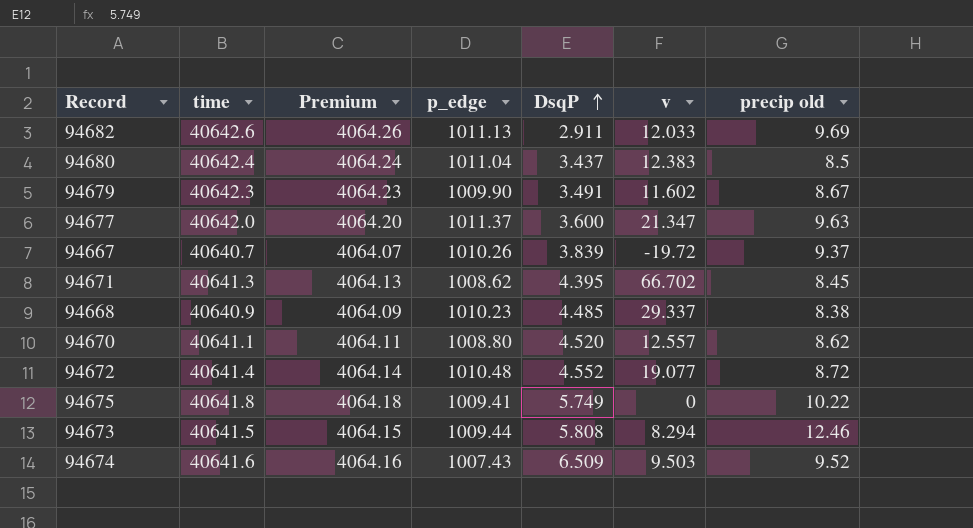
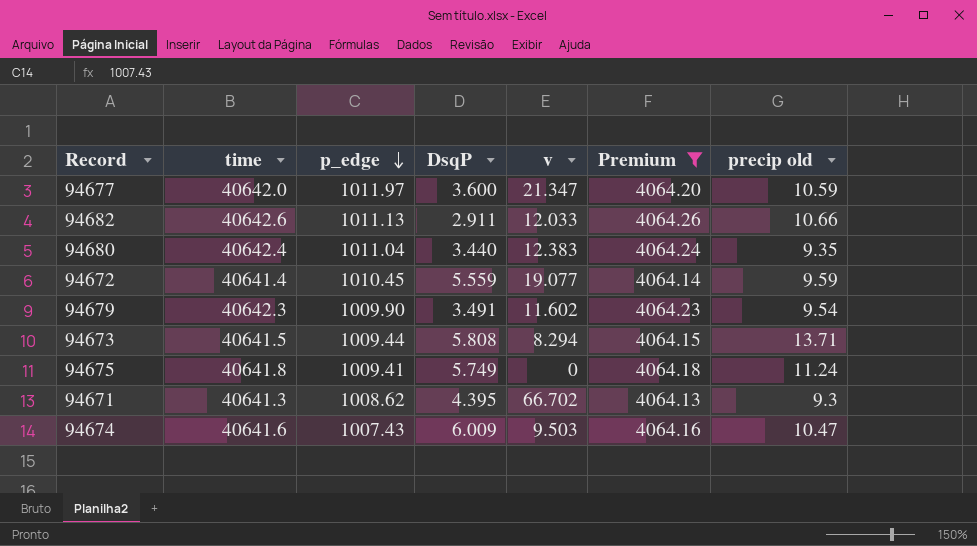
filter: none -> Premium >= 4064.13
row order: DsqP ascending -> p_edge descending
column Premium | position: 3 -> 6
94677 | p_edge: 1011.37 -> 1011.97
94677 | precip old: 9.63 -> 10.59
94682 | precip old: 9.69 -> 10.66
94680 | DsqP: 3.437 -> 3.440
94680 | precip old: 8.5 -> 9.35
94672 | p_edge: 1010.48 -> 1010.45
94672 | DsqP: 4.552 -> 5.559
94672 | precip old: 8.72 -> 9.59
94679 | precip old: 8.67 -> 9.54
94673 | precip old: 12.46 -> 13.71
94675 | precip old: 10.22 -> 11.24
94671 | precip old: 8.45 -> 9.3
94674 | DsqP: 6.509 -> 6.009
94674 | precip old: 9.52 -> 10.47

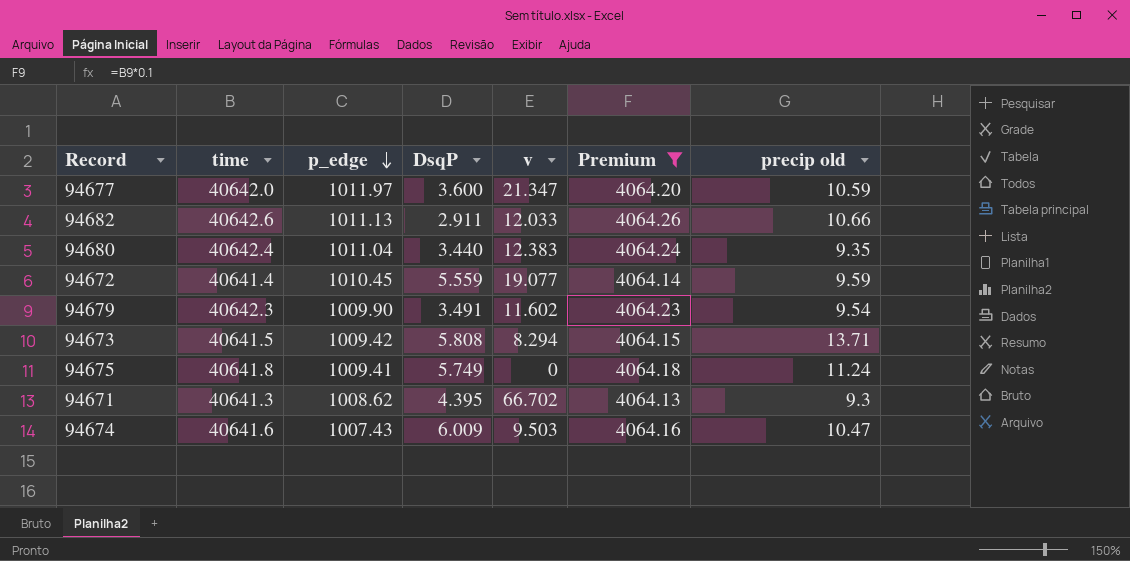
94673 | p_edge: 1009.44 -> 1009.42

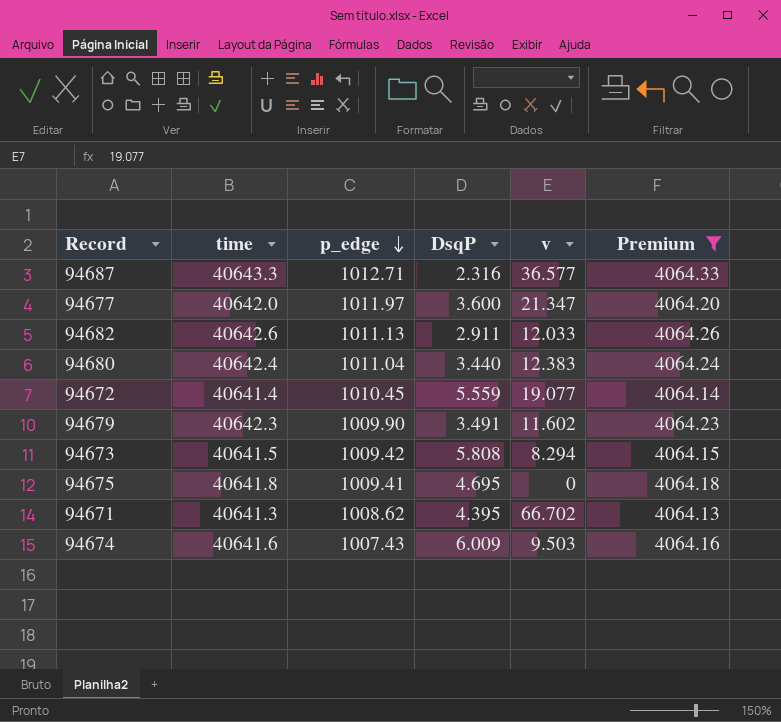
column precip old | position: 7 -> none
row 94687: none -> 40643.3 | 1012.71 | 2.316 | 36.577 | 4064.33
94675 | DsqP: 5.749 -> 4.695

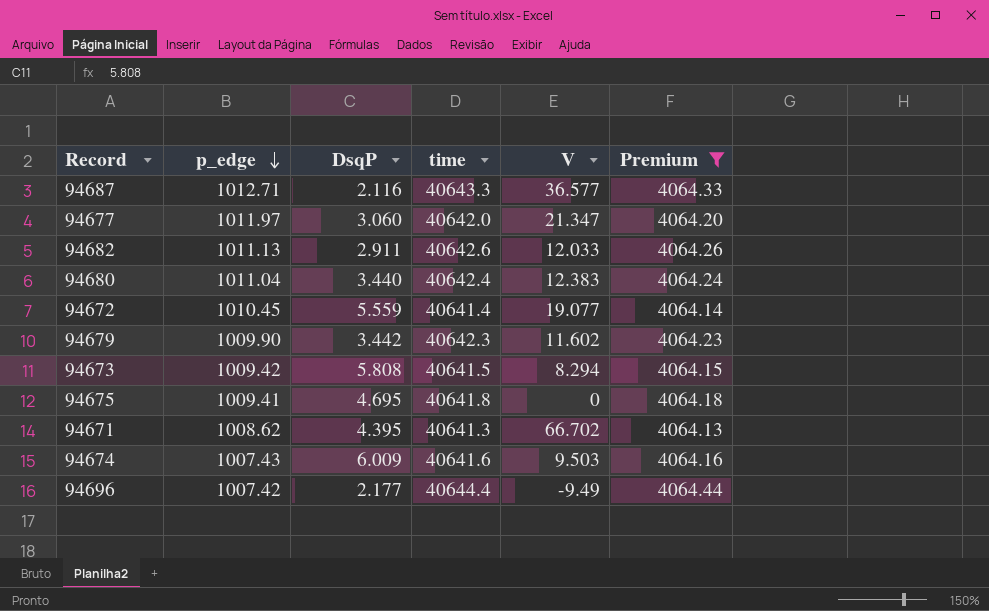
column time | position: 2 -> 4
column name: v -> V
94687 | DsqP: 2.316 -> 2.116
94677 | DsqP: 3.600 -> 3.060
94679 | DsqP: 3.491 -> 3.442
row 94696: none -> 1007.42 | 2.177 | 40644.4 | -9.49 | 4064.44

